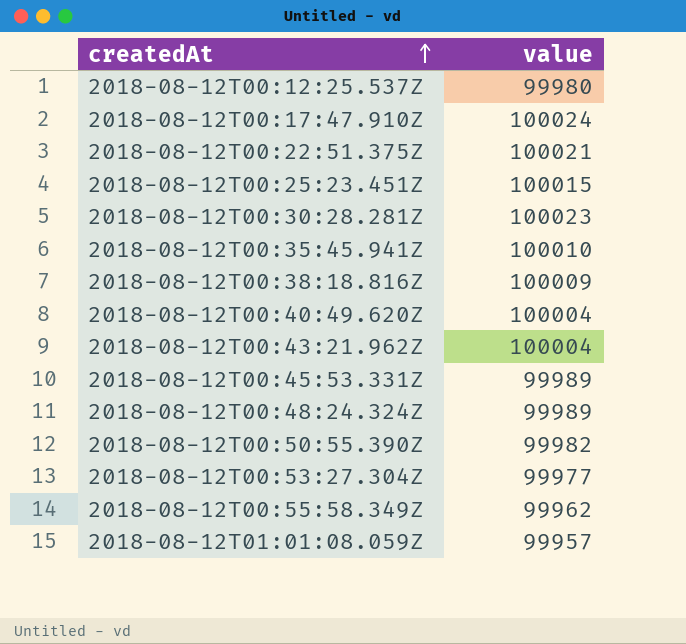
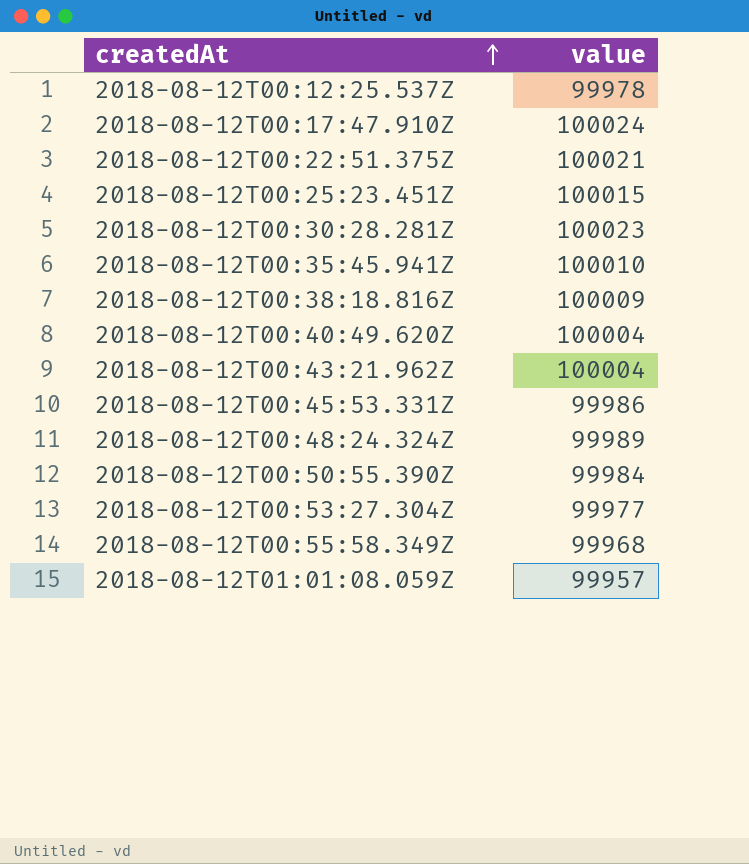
2018-08-12T00:12:25.537Z | value: 99980 -> 99978
2018-08-12T00:45:53.331Z | value: 99989 -> 99986
2018-08-12T00:50:55.390Z | value: 99982 -> 99984
2018-08-12T00:55:58.349Z | value: 99962 -> 99968

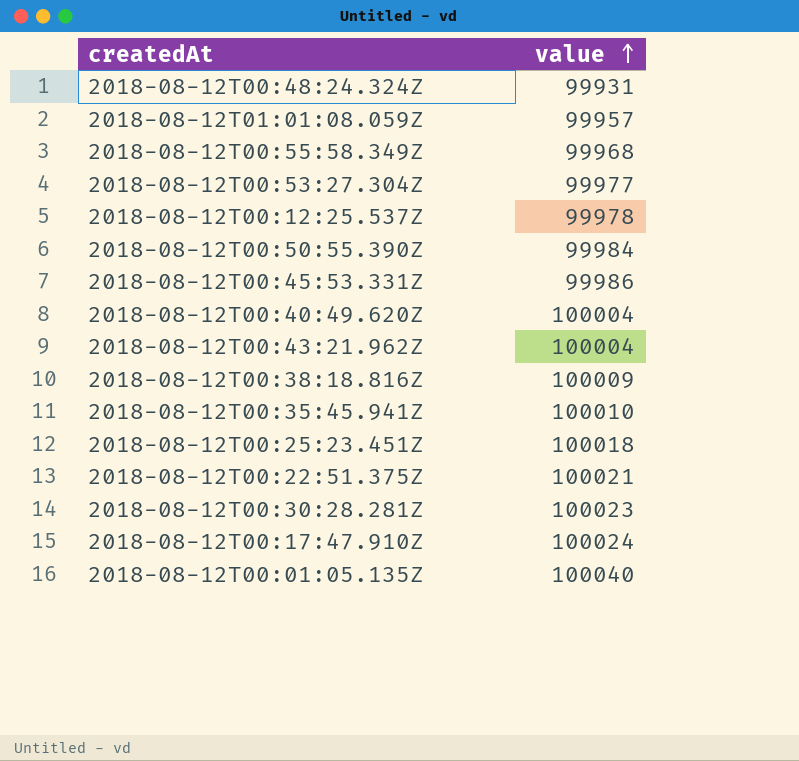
row order: createdAt ascending -> value ascending
2018-08-12T00:48:24.324Z | value: 99989 -> 99931
2018-08-12T00:25:23.451Z | value: 100015 -> 100018
row 2018-08-12T00:01:05.135Z: none -> 100040

